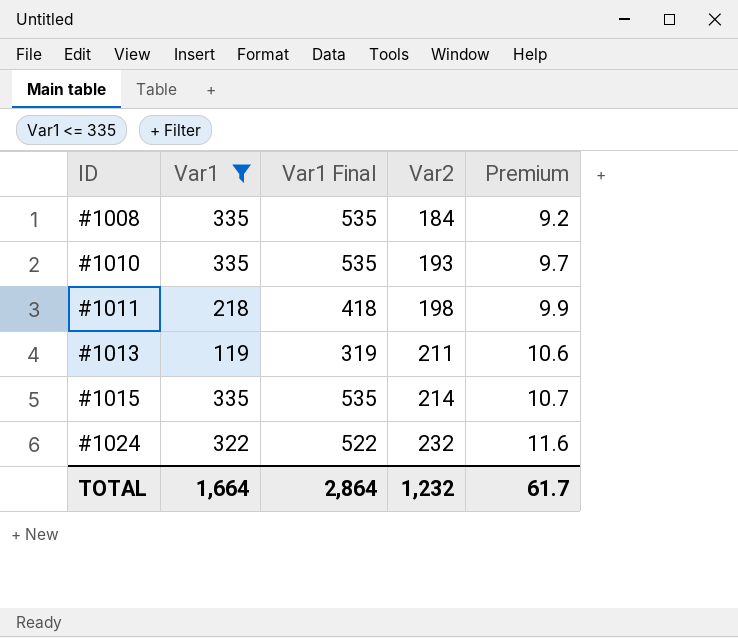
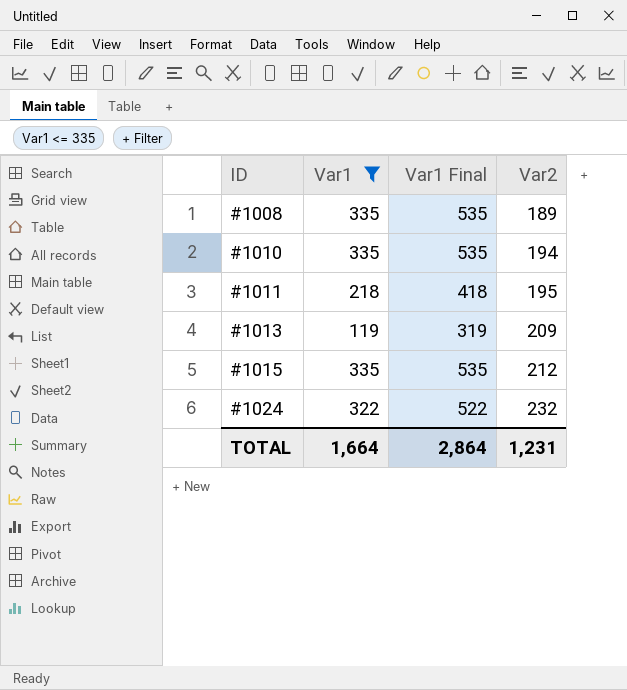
column Premium | formula: [Var2] * 0.05 -> none
#1008 | Var2: 184 -> 189
#1010 | Var2: 193 -> 194
#1011 | Var2: 198 -> 195
#1013 | Var2: 211 -> 209
#1015 | Var2: 214 -> 212
TOTAL | Var2: 1,232 -> 1,231

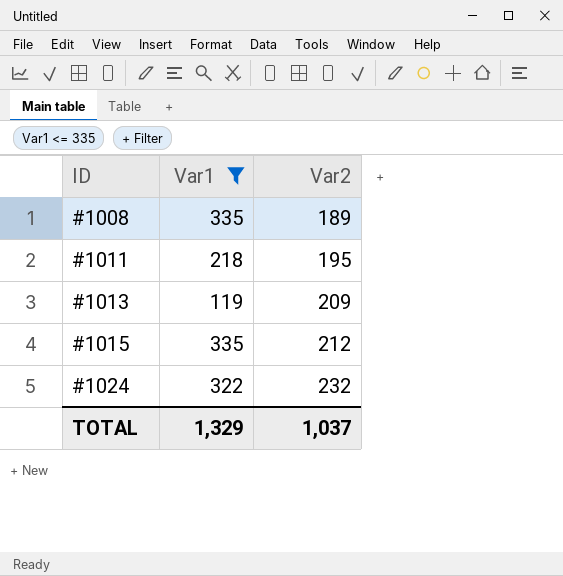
column Var1 Final | formula: [Var1] + 200 -> none
row #1010: 335 | 535 | 194 -> none
TOTAL | Var1: 1,664 -> 1,329
TOTAL | Var2: 1,231 -> 1,037

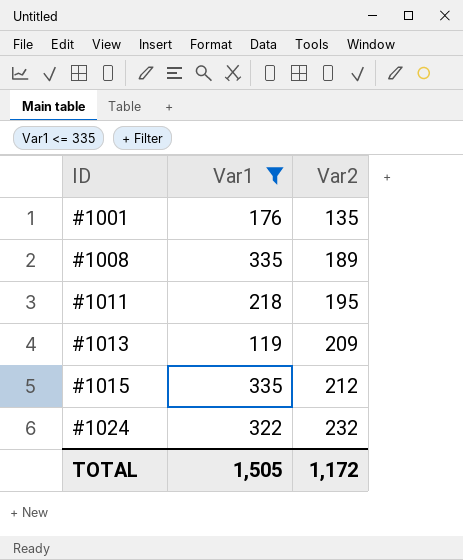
row #1001: none -> 176 | 135
TOTAL | Var1: 1,329 -> 1,505
TOTAL | Var2: 1,037 -> 1,172

